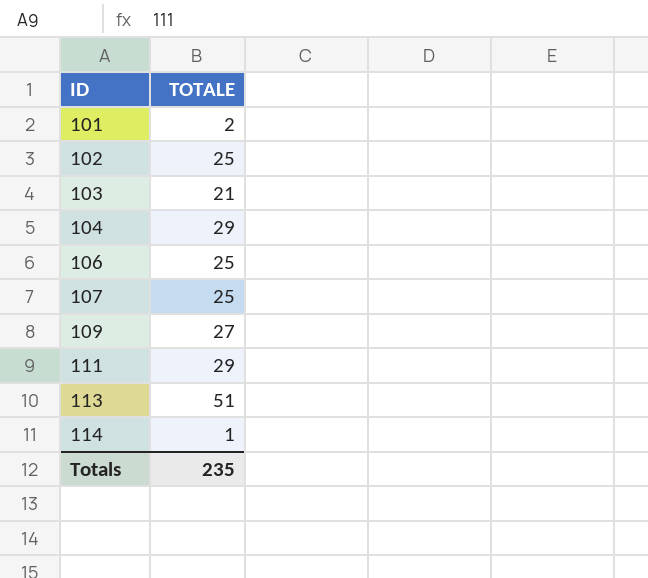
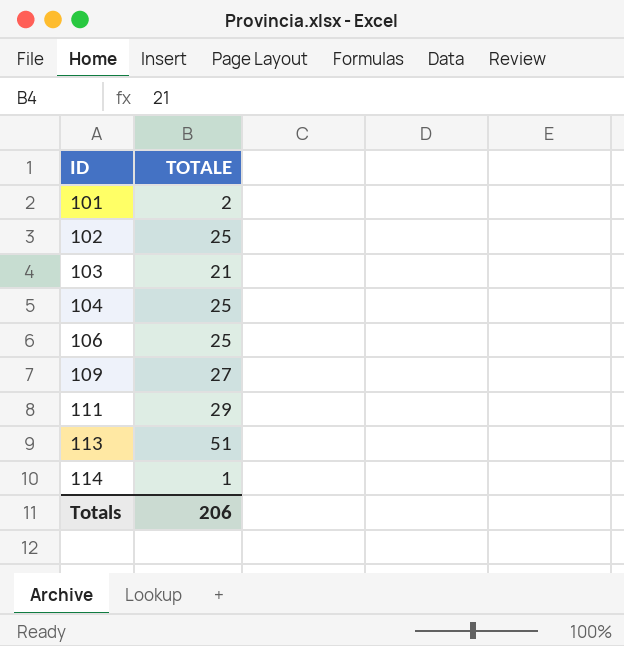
row 107: 25 -> none
104 | TOTALE: 29 -> 25
Totals | TOTALE: 235 -> 206

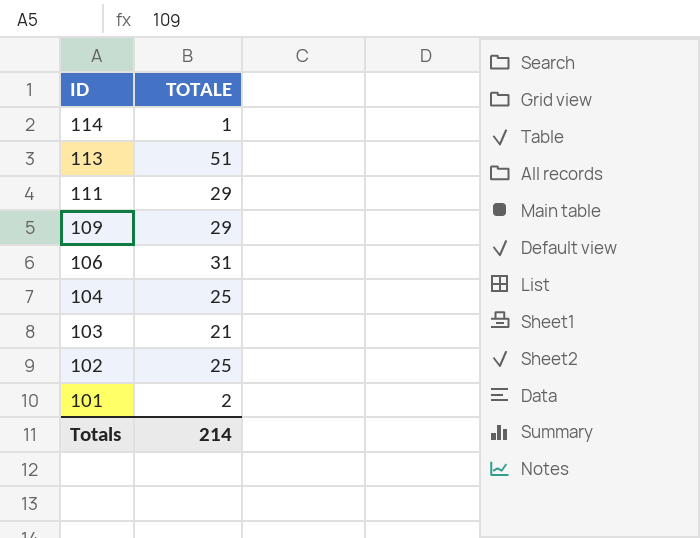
row order: ID ascending -> ID descending
109 | TOTALE: 27 -> 29
106 | TOTALE: 25 -> 31
Totals | TOTALE: 206 -> 214

